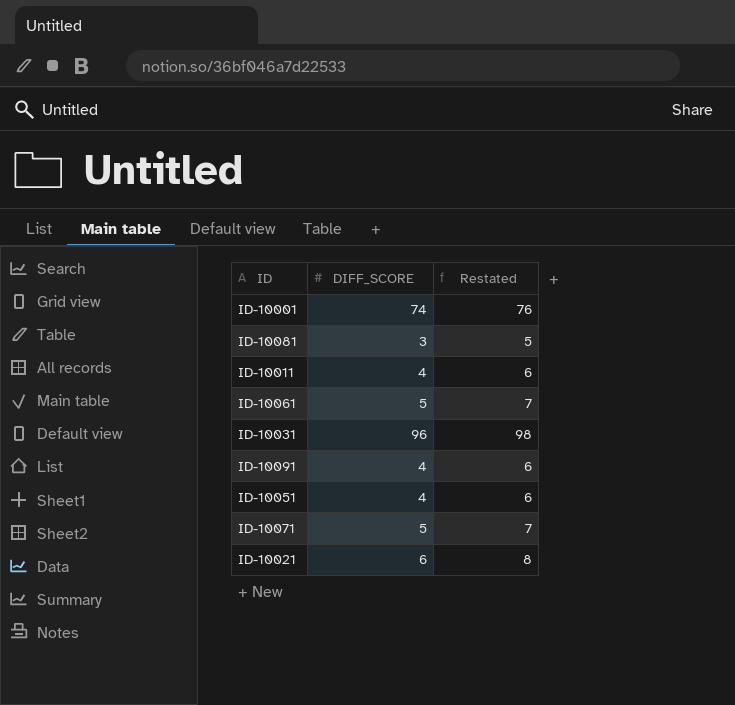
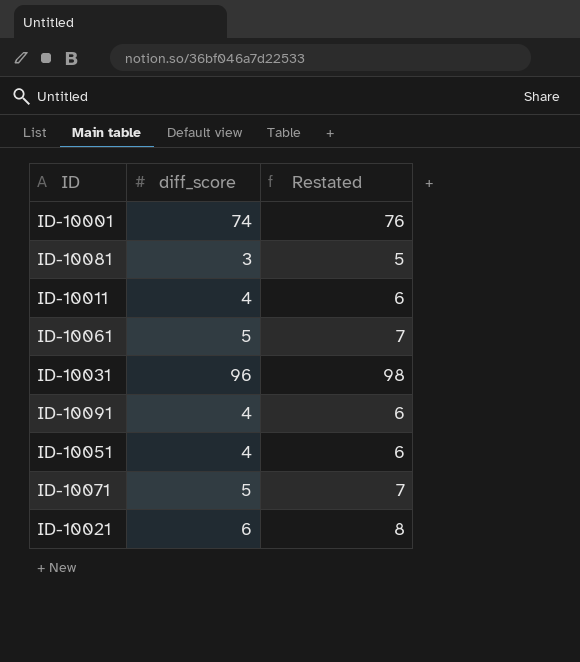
column name: DIFF_SCORE -> diff_score

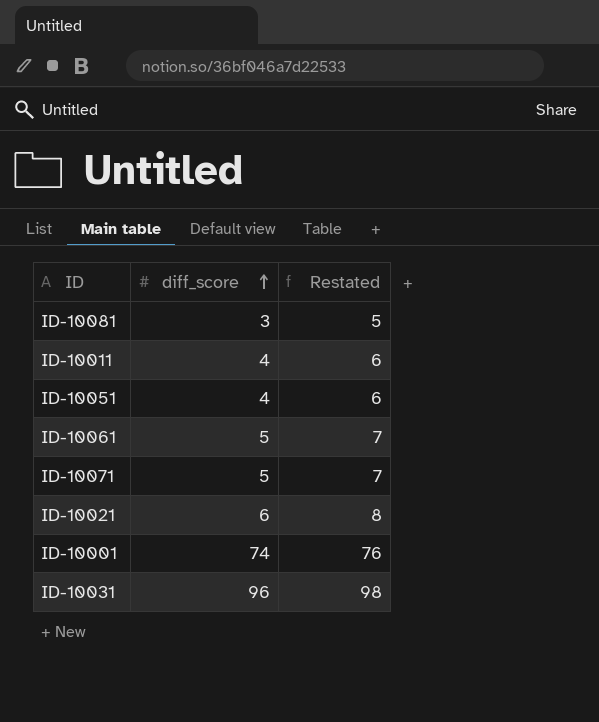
row order: none -> diff_score ascending
row ID-10091: 4 | 6 -> none

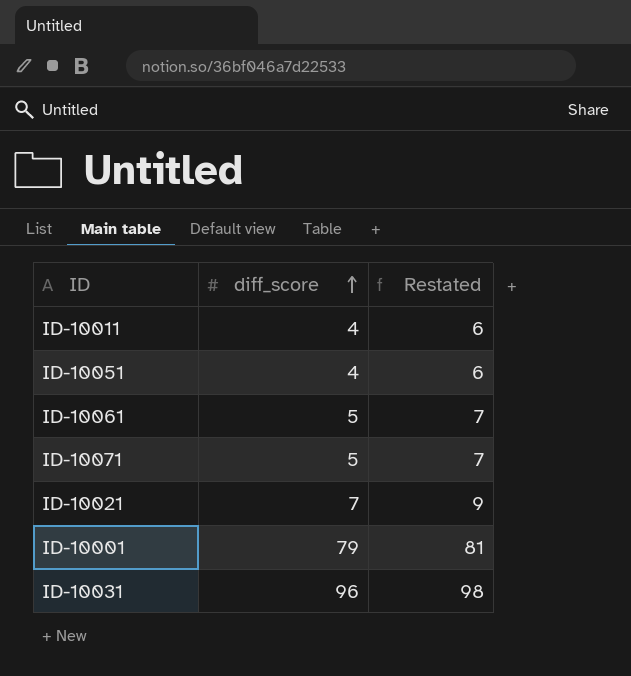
row ID-10081: 3 | 5 -> none
ID-10021 | diff_score: 6 -> 7
ID-10021 | Restated: 8 -> 9
ID-10001 | diff_score: 74 -> 79
ID-10001 | Restated: 76 -> 81

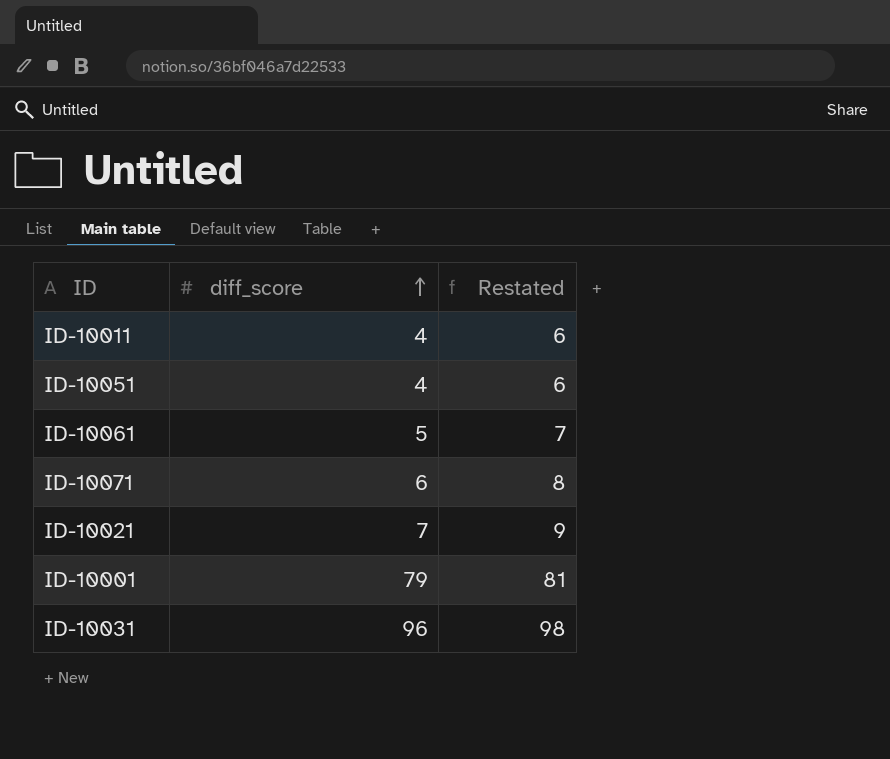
ID-10071 | diff_score: 5 -> 6
ID-10071 | Restated: 7 -> 8

